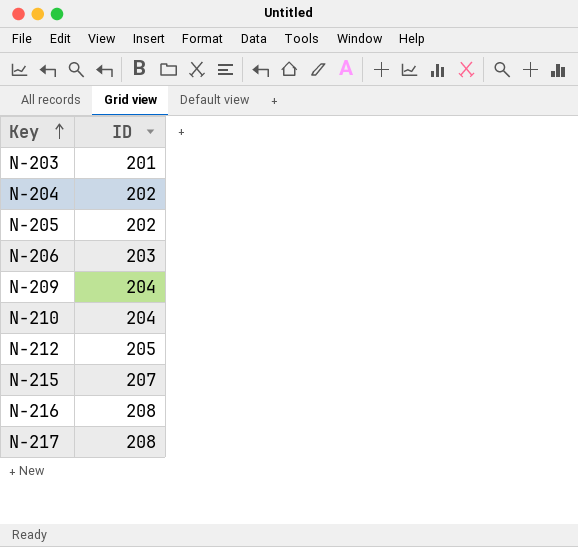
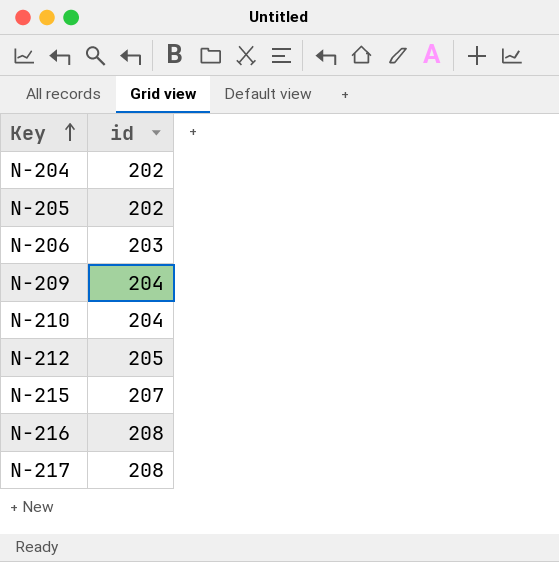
column name: ID -> id
row N-203: 201 -> none

